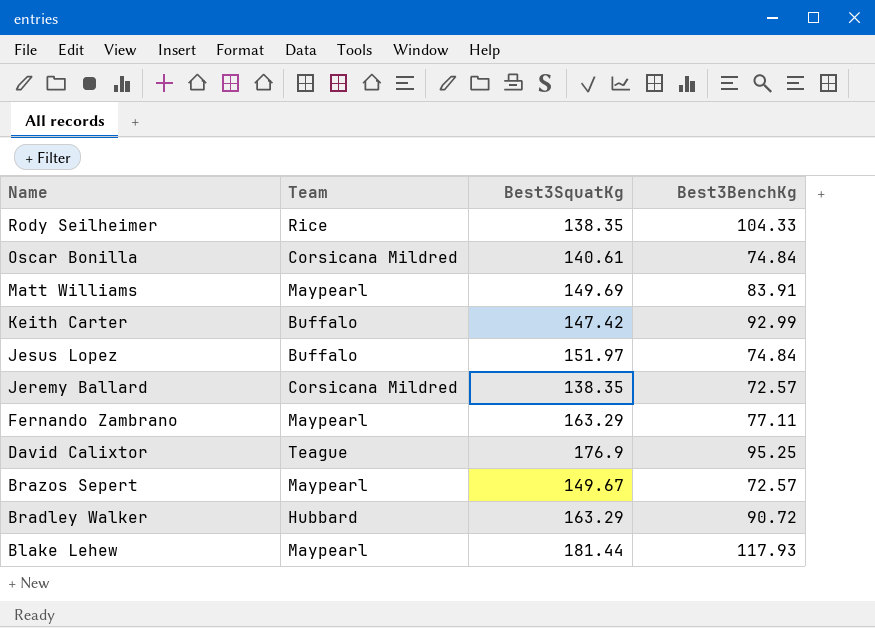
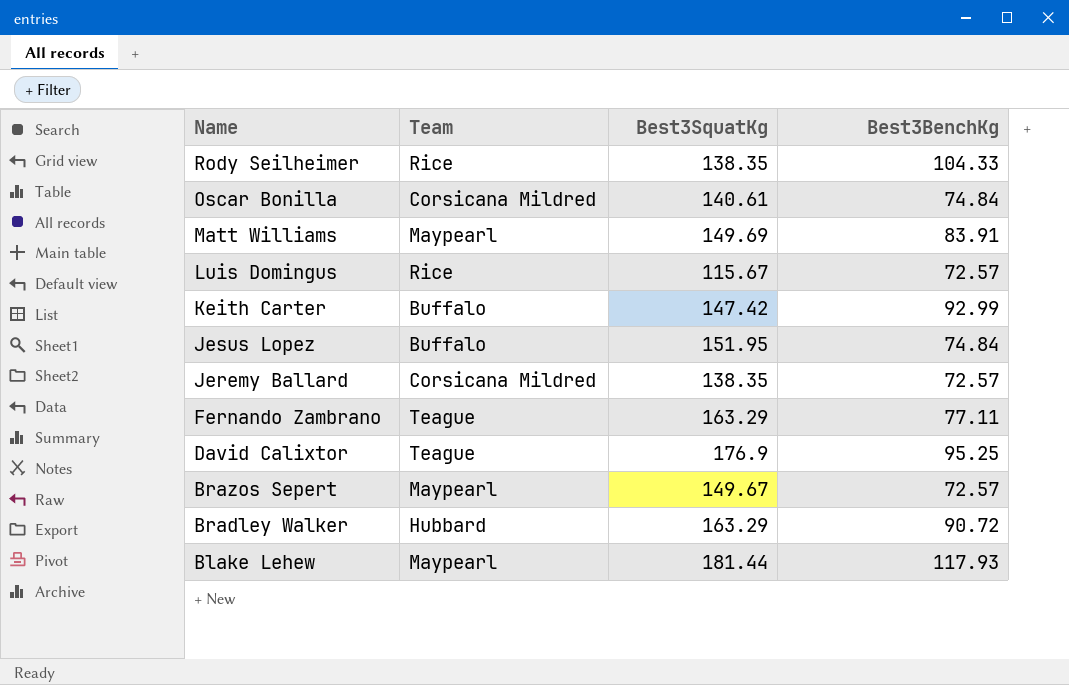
row Luis Domingus: none -> Rice | 115.67 | 72.57
Jesus Lopez | Best3SquatKg: 151.97 -> 151.95
Fernando Zambrano | Team: Maypearl -> Teague

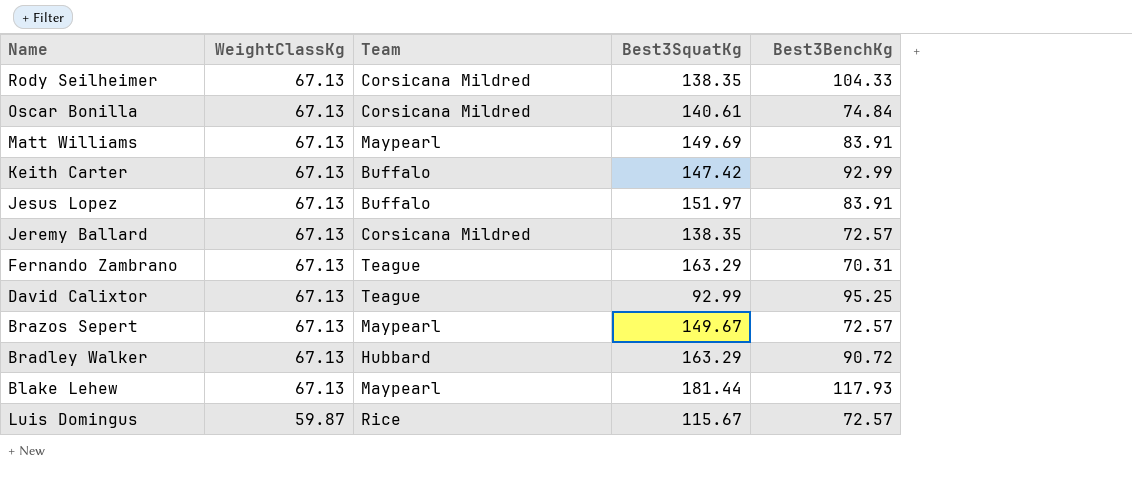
row order: Name descending -> WeightClassKg descending
column WeightClassKg | position: none -> 2
Rody Seilheimer | Team: Rice -> Corsicana Mildred
Jesus Lopez | Best3SquatKg: 151.95 -> 151.97
Jesus Lopez | Best3BenchKg: 74.84 -> 83.91
Fernando Zambrano | Best3BenchKg: 77.11 -> 70.31
David Calixtor | Best3SquatKg: 176.9 -> 92.99

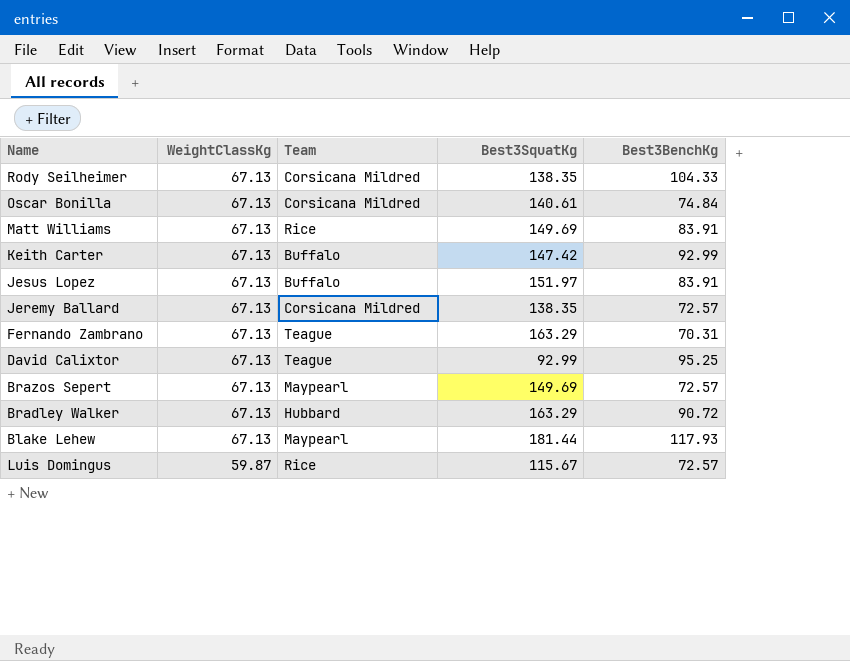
Matt Williams | Team: Maypearl -> Rice
Brazos Sepert | Best3SquatKg: 149.67 -> 149.69

